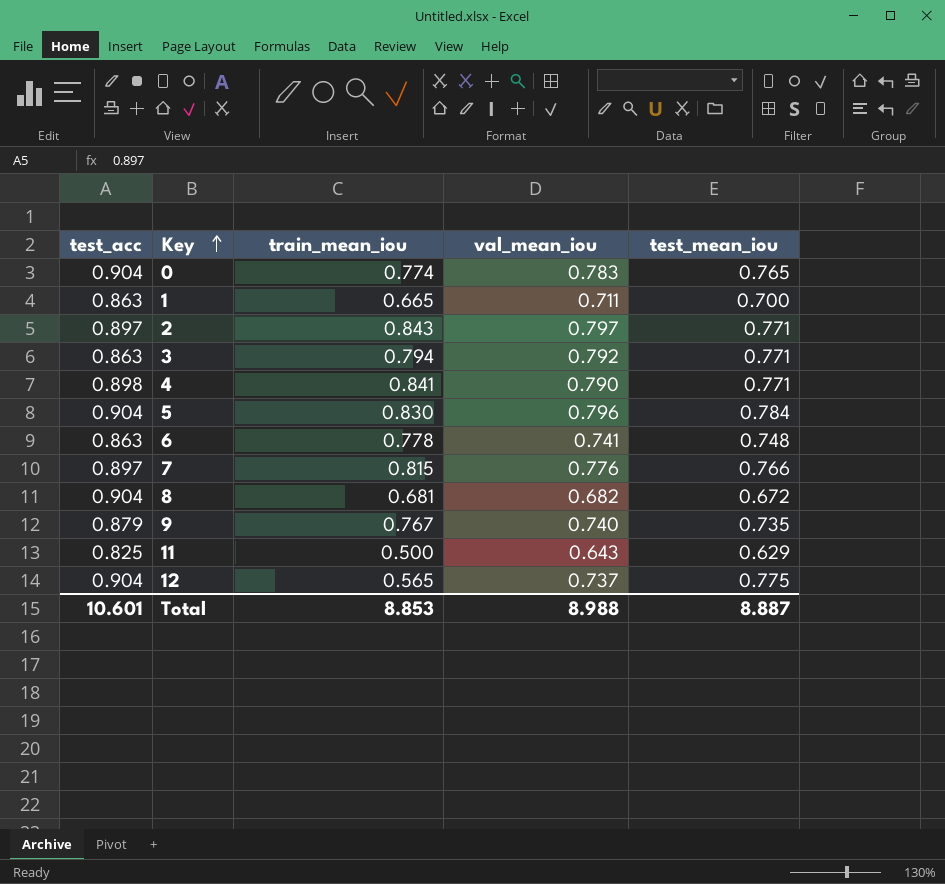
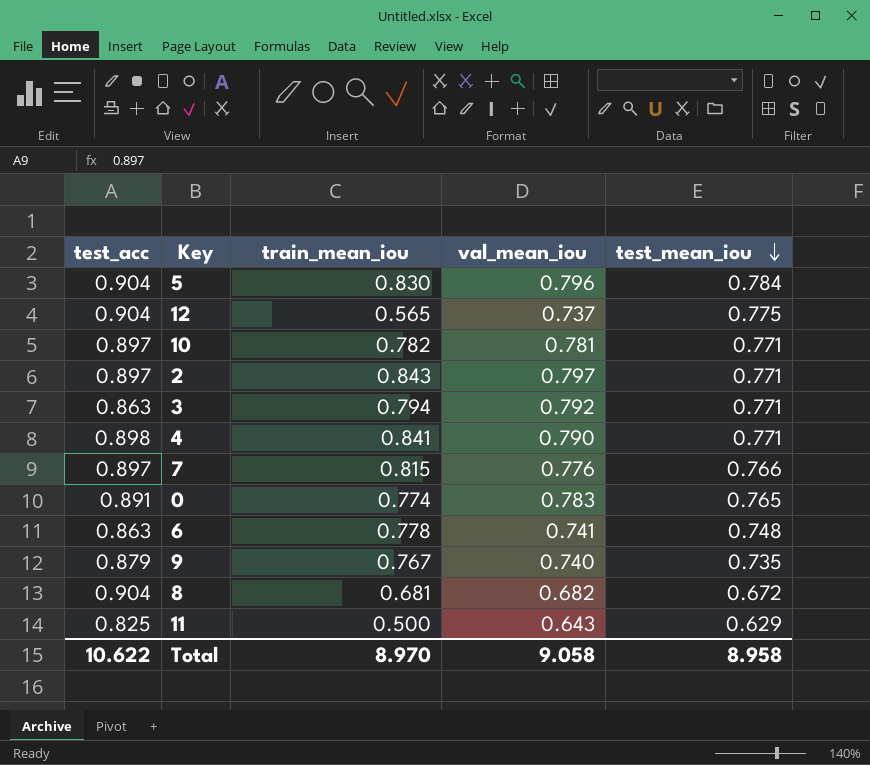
row order: Key ascending -> test_mean_iou descending
row 1: 0.863 | 0.665 | 0.711 | 0.700 -> none
row 10: none -> 0.897 | 0.782 | 0.781 | 0.771
0 | test_acc: 0.904 -> 0.891
Total | test_acc: 10.601 -> 10.622
Total | train_mean_iou: 8.853 -> 8.970
Total | val_mean_iou: 8.988 -> 9.058
Total | test_mean_iou: 8.887 -> 8.958

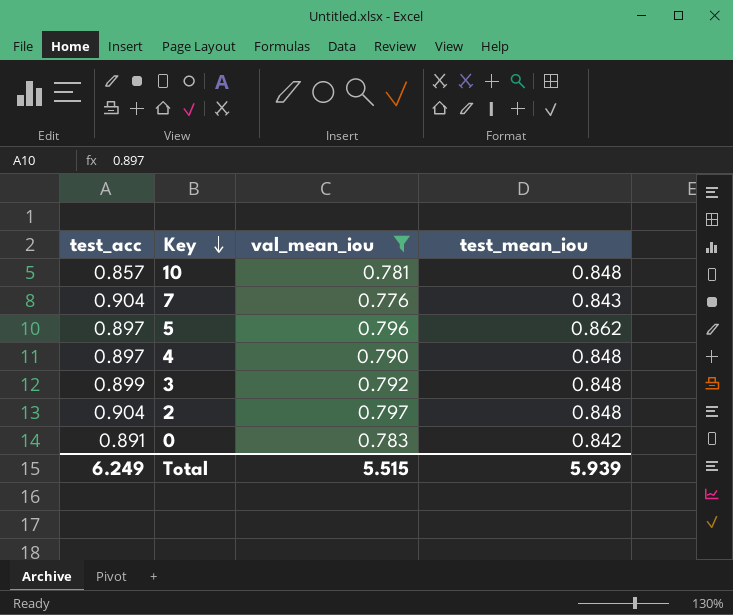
filter: none -> val_mean_iou >= 0.776
row order: test_mean_iou descending -> Key descending
column train_mean_iou | position: 3 -> none
10 | test_acc: 0.897 -> 0.857
10 | test_mean_iou: 0.771 -> 0.848
7 | test_acc: 0.897 -> 0.904
7 | test_mean_iou: 0.766 -> 0.843
5 | test_acc: 0.904 -> 0.897
5 | test_mean_iou: 0.784 -> 0.862
4 | test_acc: 0.898 -> 0.897
4 | test_mean_iou: 0.771 -> 0.848
3 | test_acc: 0.863 -> 0.899
3 | test_mean_iou: 0.771 -> 0.848
2 | test_acc: 0.897 -> 0.904
2 | test_mean_iou: 0.771 -> 0.848
0 | test_mean_iou: 0.765 -> 0.842
Total | test_acc: 10.622 -> 6.249
Total | val_mean_iou: 9.058 -> 5.515
Total | test_mean_iou: 8.958 -> 5.939

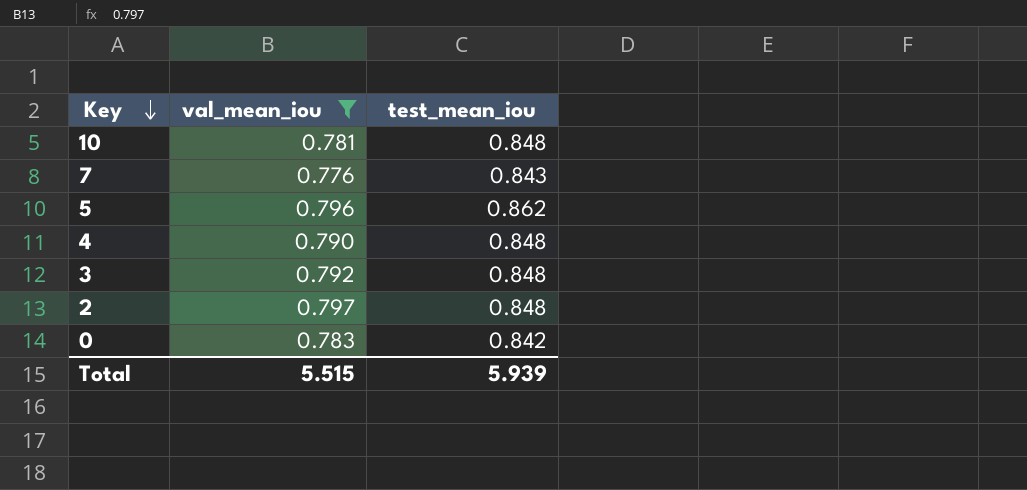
column test_acc | position: 1 -> none

